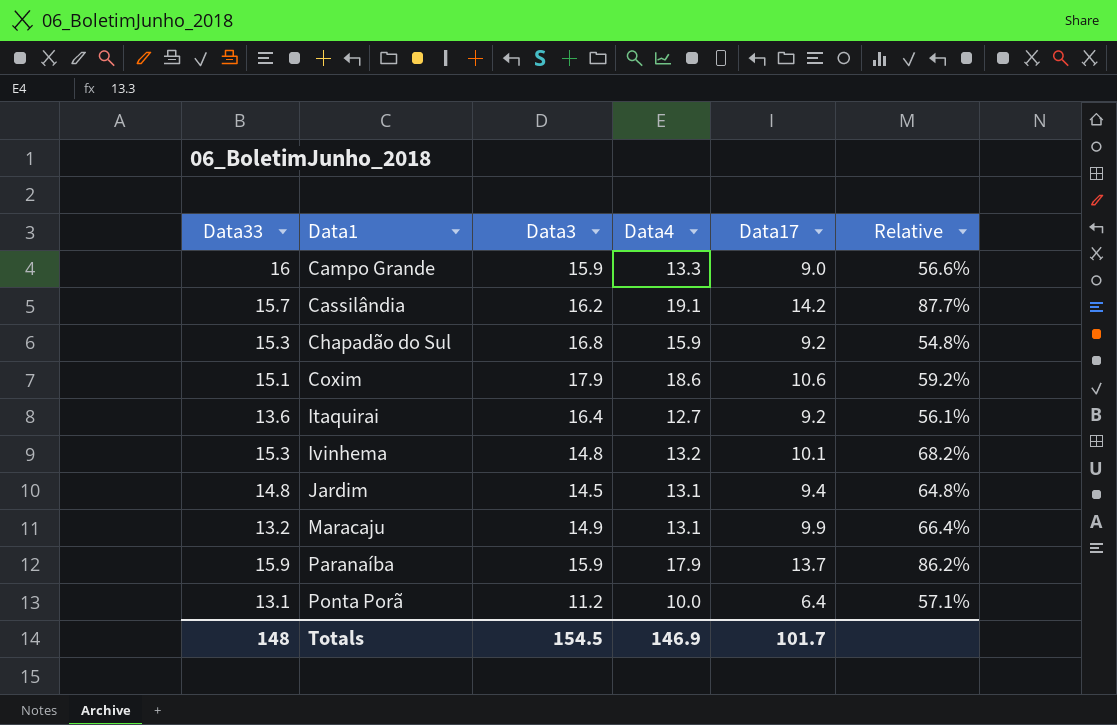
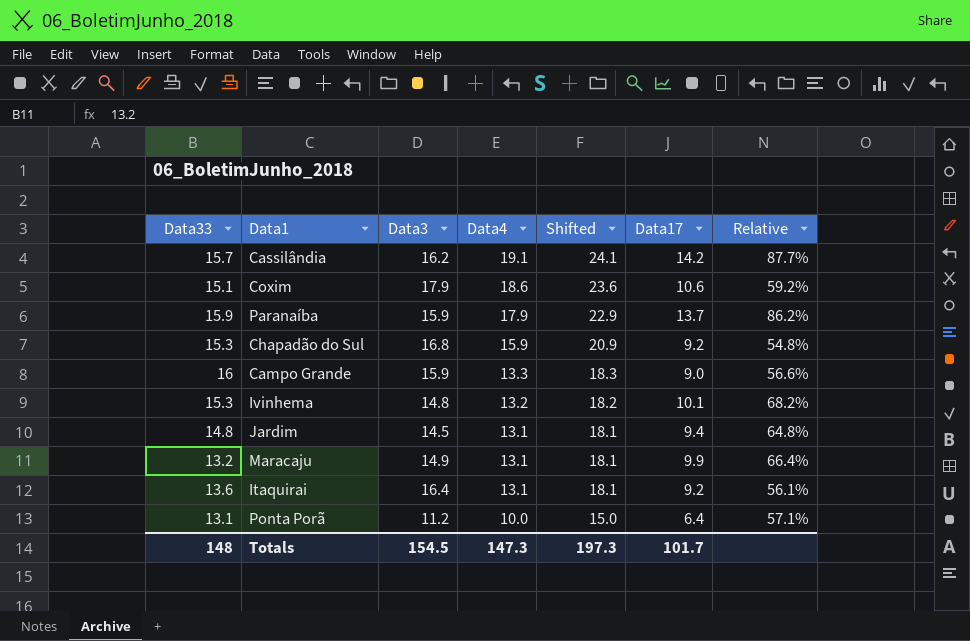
row order: Data1 ascending -> Data4 descending
column Shifted | formula: none -> [Data4] + 5
Itaquirai | Data4: 12.7 -> 13.1
Totals | Data4: 146.9 -> 147.3

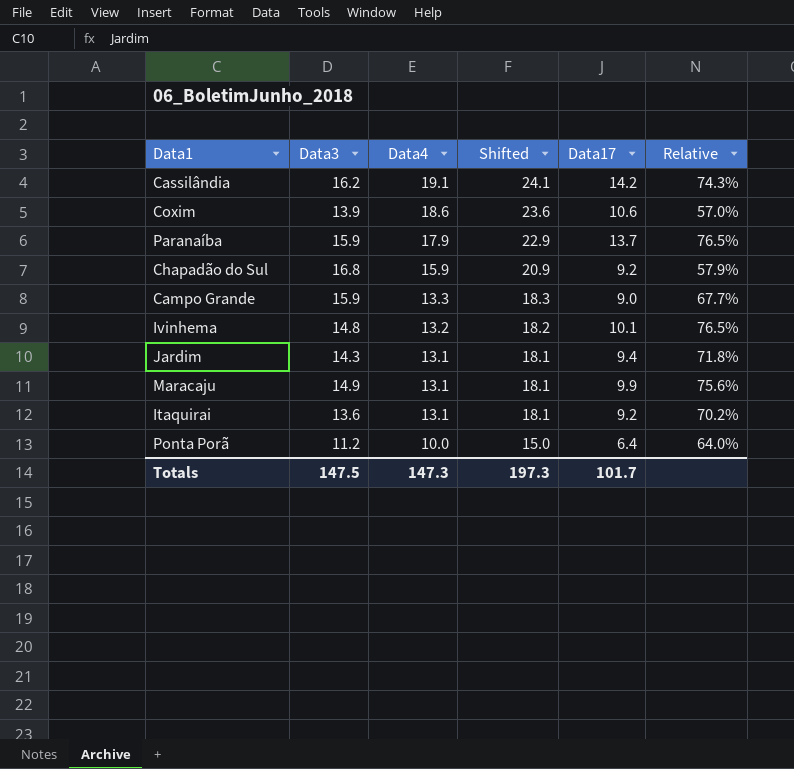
column Data33 | position: 1 -> none
column Relative | formula: [Data17] / [Data3] -> [Data17] / [Data4]
Coxim | Data3: 17.9 -> 13.9
Jardim | Data3: 14.5 -> 14.3
Itaquirai | Data3: 16.4 -> 13.6
Totals | Data3: 154.5 -> 147.5

